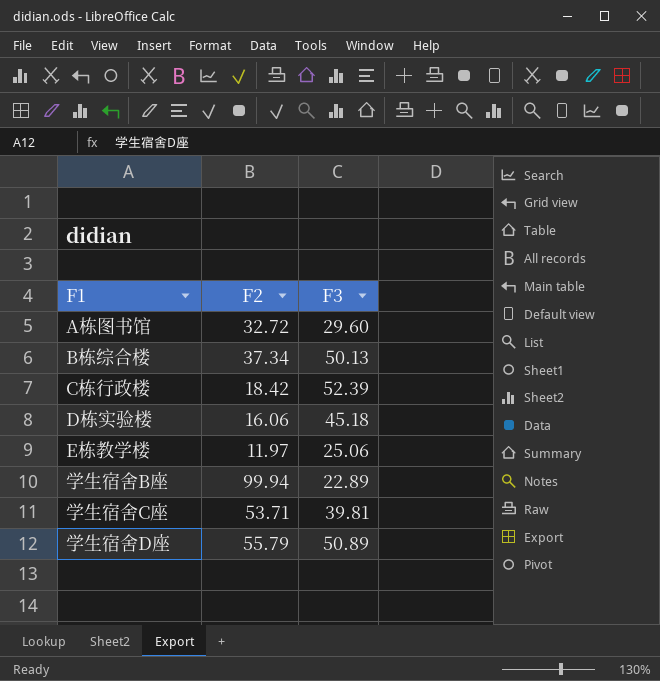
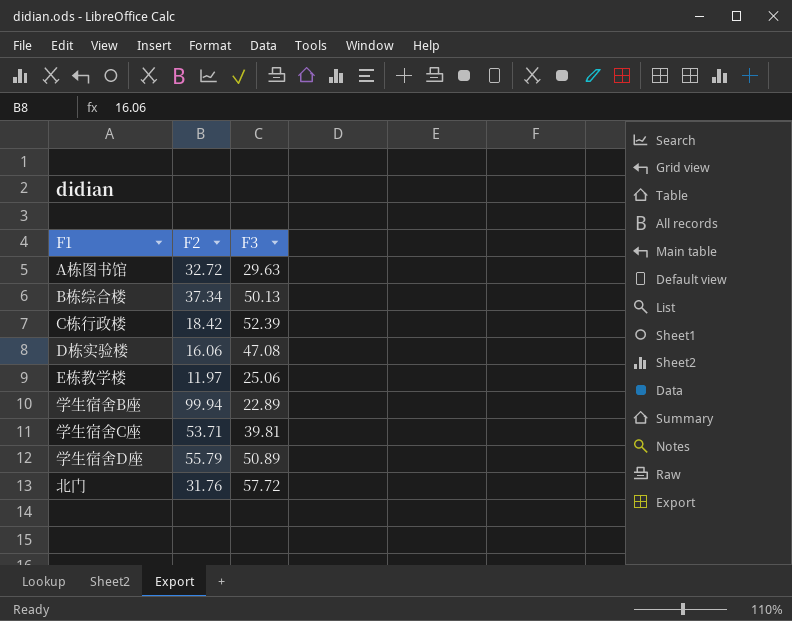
A栋图书馆 | F3: 29.60 -> 29.63
D栋实验楼 | F3: 45.18 -> 47.08
row 北门: none -> 31.76 | 57.72

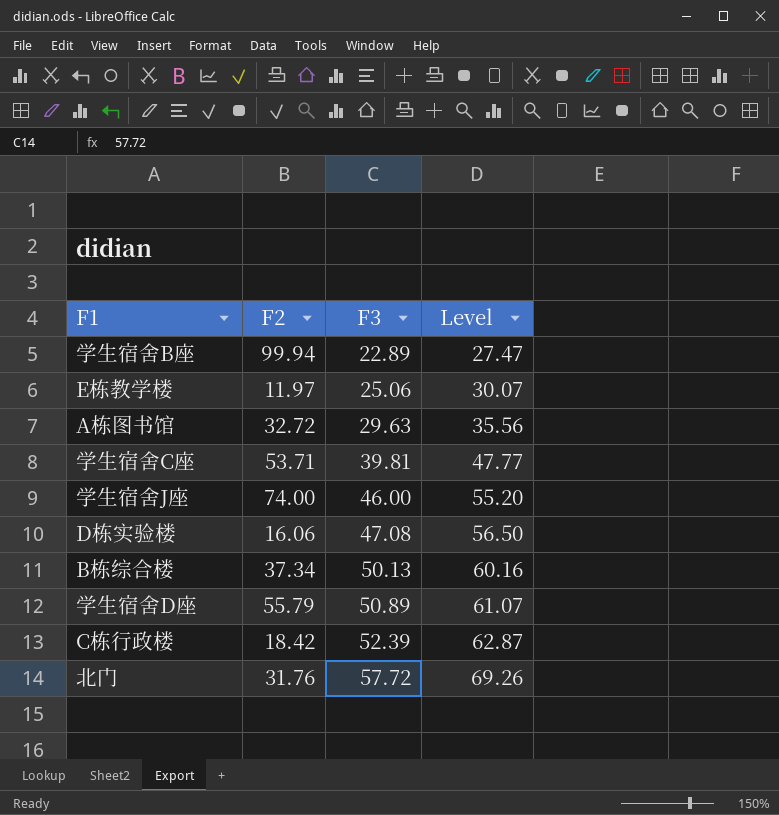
row order: none -> F3 ascending
column Level | formula: none -> [F3] * 1.2
row 学生宿舍J座: none -> 74.00 | 46.00 | 55.20

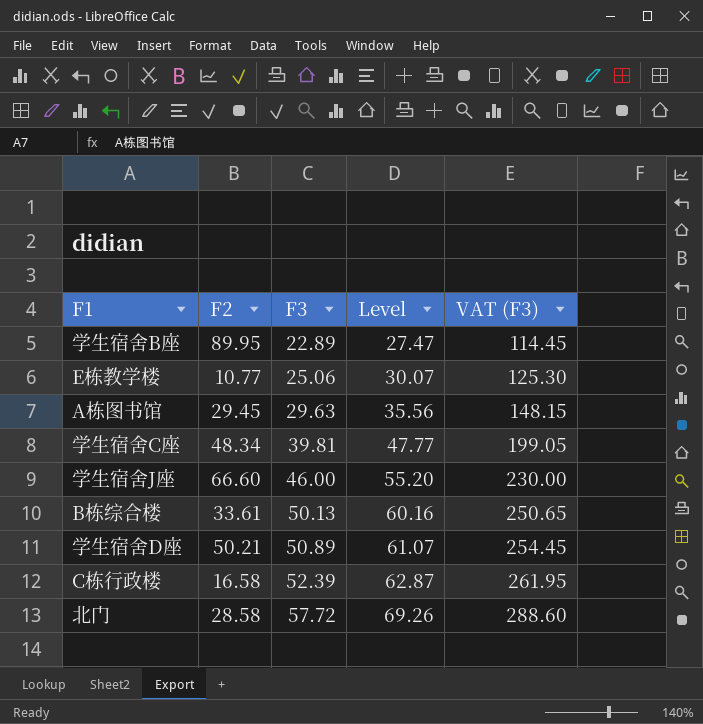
column VAT (F3) | formula: none -> [F3] * 5
row D栋实验楼: 16.06 | 47.08 | 56.50 -> none
学生宿舍B座 | F2: 99.94 -> 89.95
E栋教学楼 | F2: 11.97 -> 10.77
A栋图书馆 | F2: 32.72 -> 29.45
学生宿舍C座 | F2: 53.71 -> 48.34
学生宿舍J座 | F2: 74.00 -> 66.60
B栋综合楼 | F2: 37.34 -> 33.61
学生宿舍D座 | F2: 55.79 -> 50.21
C栋行政楼 | F2: 18.42 -> 16.58
北门 | F2: 31.76 -> 28.58

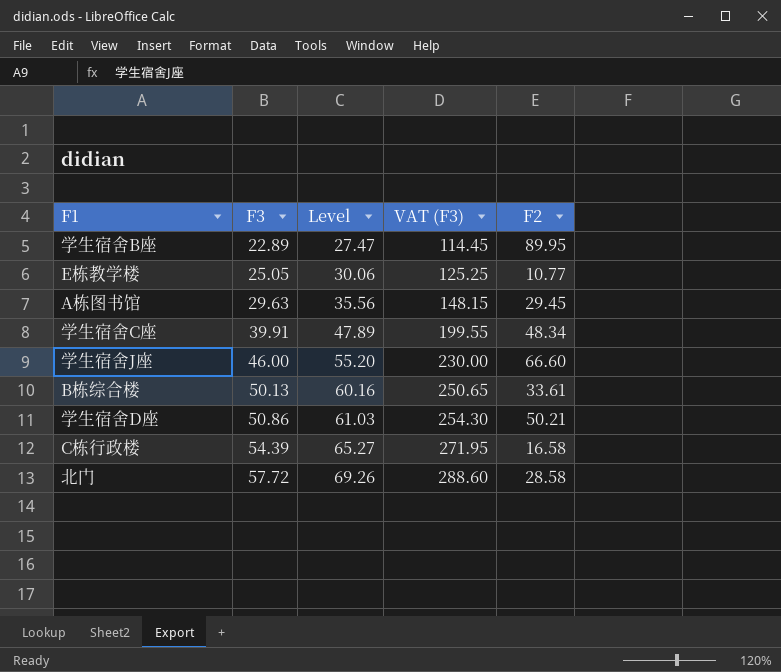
column F2 | position: 2 -> 5
E栋教学楼 | F3: 25.06 -> 25.05
E栋教学楼 | Level: 30.07 -> 30.06
E栋教学楼 | VAT (F3): 125.30 -> 125.25
学生宿舍C座 | F3: 39.81 -> 39.91
学生宿舍C座 | Level: 47.77 -> 47.89
学生宿舍C座 | VAT (F3): 199.05 -> 199.55
学生宿舍D座 | F3: 50.89 -> 50.86
学生宿舍D座 | Level: 61.07 -> 61.03
学生宿舍D座 | VAT (F3): 254.45 -> 254.30
C栋行政楼 | F3: 52.39 -> 54.39
C栋行政楼 | Level: 62.87 -> 65.27
C栋行政楼 | VAT (F3): 261.95 -> 271.95

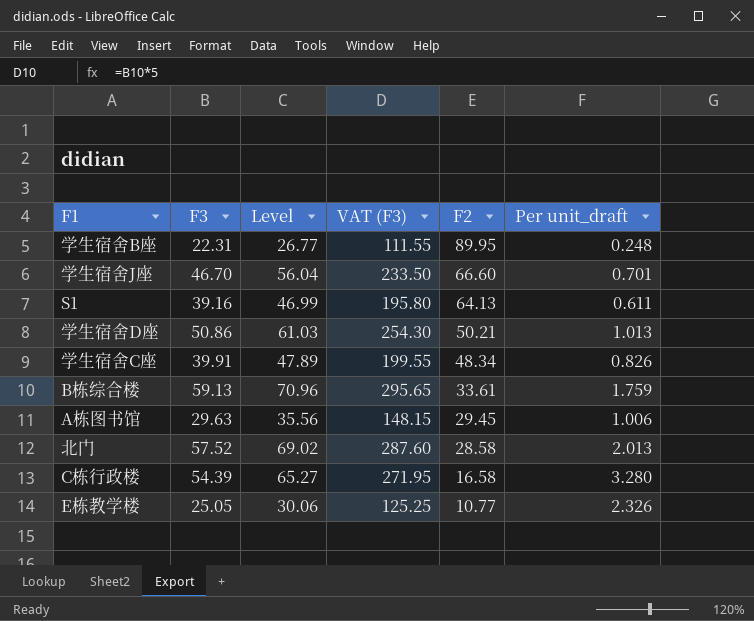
row order: F3 ascending -> F2 descending
column Per unit_draft | formula: none -> [F3] / [F2]
学生宿舍B座 | F3: 22.89 -> 22.31
学生宿舍B座 | Level: 27.47 -> 26.77
学生宿舍B座 | VAT (F3): 114.45 -> 111.55
学生宿舍J座 | F3: 46.00 -> 46.70
学生宿舍J座 | Level: 55.20 -> 56.04
学生宿舍J座 | VAT (F3): 230.00 -> 233.50
row S1: none -> 39.16 | 46.99 | 195.80 | 64.13 | 0.611
B栋综合楼 | F3: 50.13 -> 59.13
B栋综合楼 | Level: 60.16 -> 70.96
B栋综合楼 | VAT (F3): 250.65 -> 295.65
北门 | F3: 57.72 -> 57.52
北门 | Level: 69.26 -> 69.02
北门 | VAT (F3): 288.60 -> 287.60

